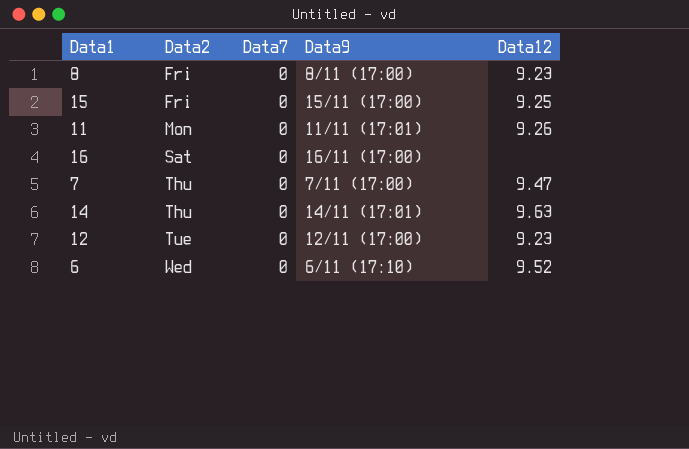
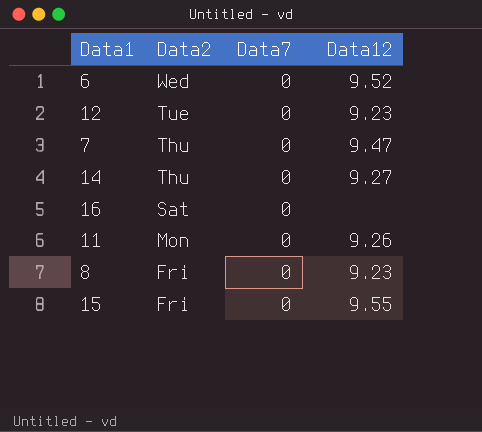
row order: Data2 ascending -> Data2 descending
column Data9 | position: 4 -> none
14 | Data12: 9.63 -> 9.27
15 | Data12: 9.25 -> 9.55

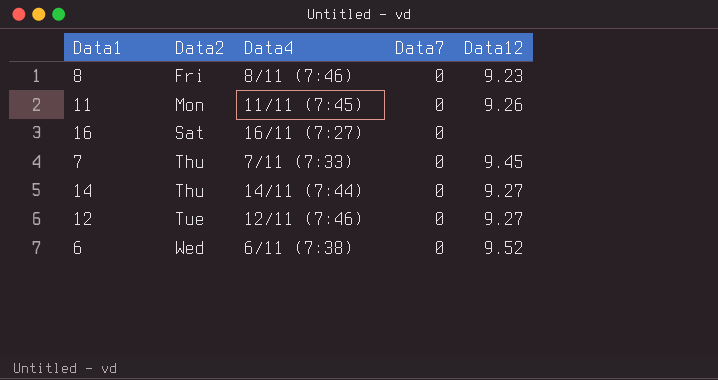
row order: Data2 descending -> Data2 ascending
column Data4 | position: none -> 3
row 15: Fri | 0 | 9.55 -> none
7 | Data12: 9.47 -> 9.45
12 | Data12: 9.23 -> 9.27

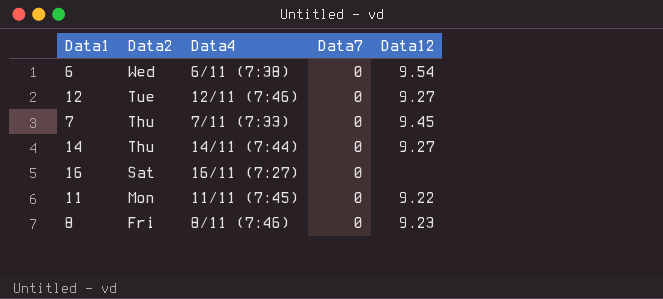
row order: Data2 ascending -> Data2 descending
6 | Data12: 9.52 -> 9.54
11 | Data12: 9.26 -> 9.22

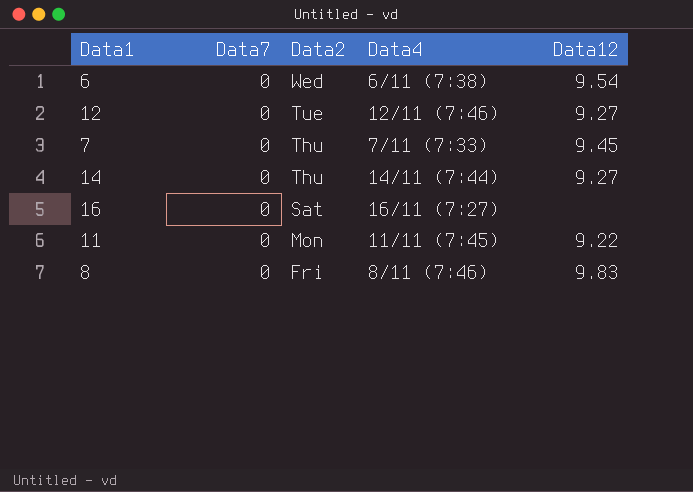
column Data7 | position: 4 -> 2
8 | Data12: 9.23 -> 9.83

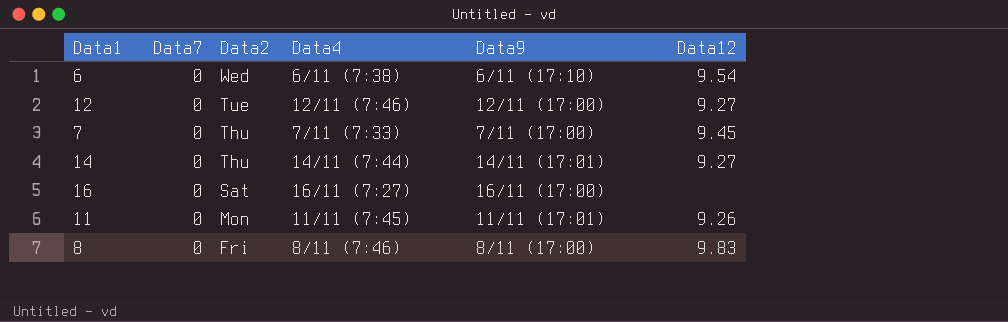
column Data9 | position: none -> 5
11 | Data12: 9.22 -> 9.26

